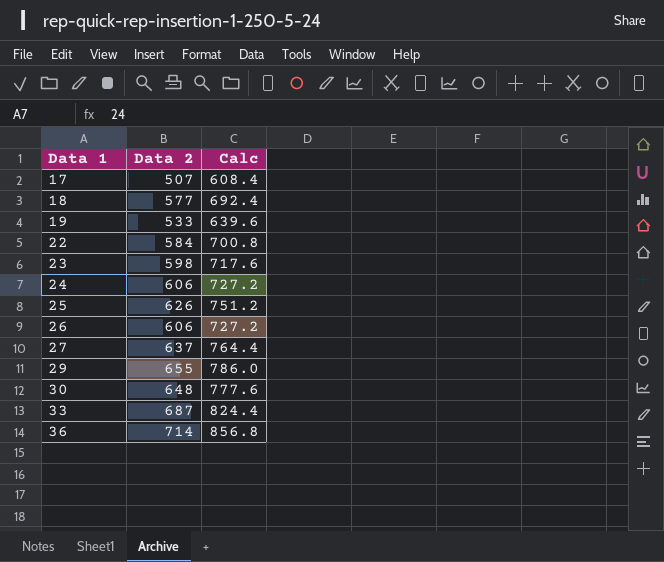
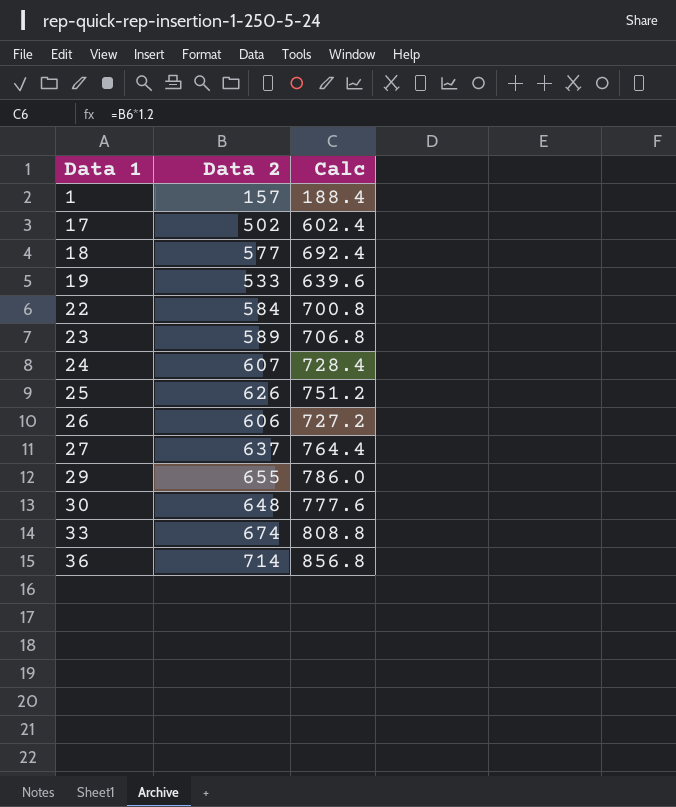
row 1: none -> 157 | 188.4
17 | Data 2: 507 -> 502
17 | Calc: 608.4 -> 602.4
23 | Data 2: 598 -> 589
23 | Calc: 717.6 -> 706.8
24 | Data 2: 606 -> 607
24 | Calc: 727.2 -> 728.4
33 | Data 2: 687 -> 674
33 | Calc: 824.4 -> 808.8

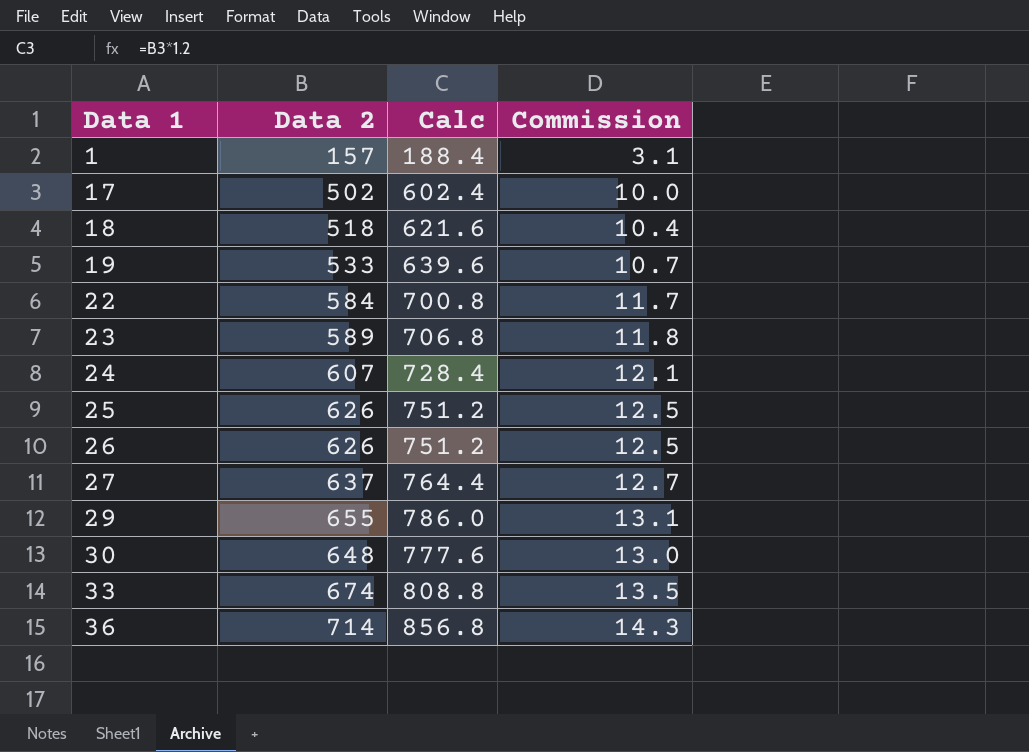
column Commission | formula: none -> [Data 2] * 0.02
18 | Data 2: 577 -> 518
18 | Calc: 692.4 -> 621.6
26 | Data 2: 606 -> 626
26 | Calc: 727.2 -> 751.2

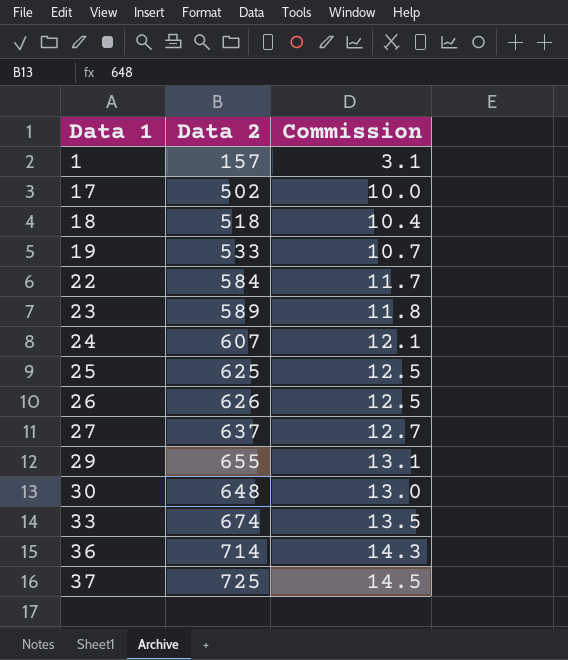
column Calc | formula: [Data 2] * 1.2 -> none
25 | Data 2: 626 -> 625
row 37: none -> 725 | 14.5

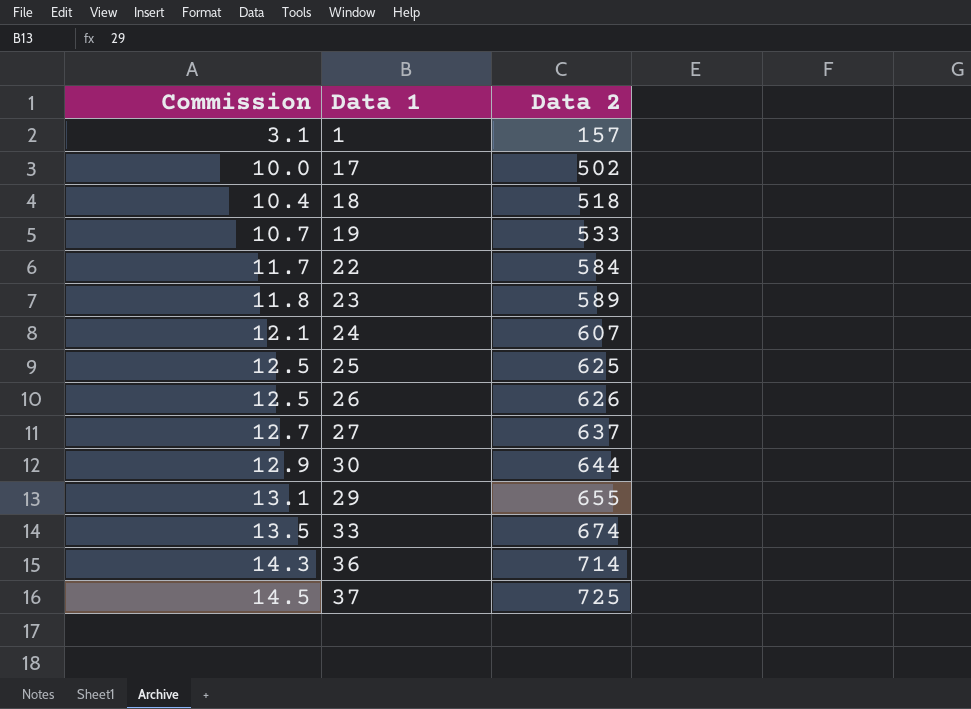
row order: Data 1 ascending -> Commission ascending
column Commission | position: 3 -> 1
30 | Commission: 13.0 -> 12.9
30 | Data 2: 648 -> 644

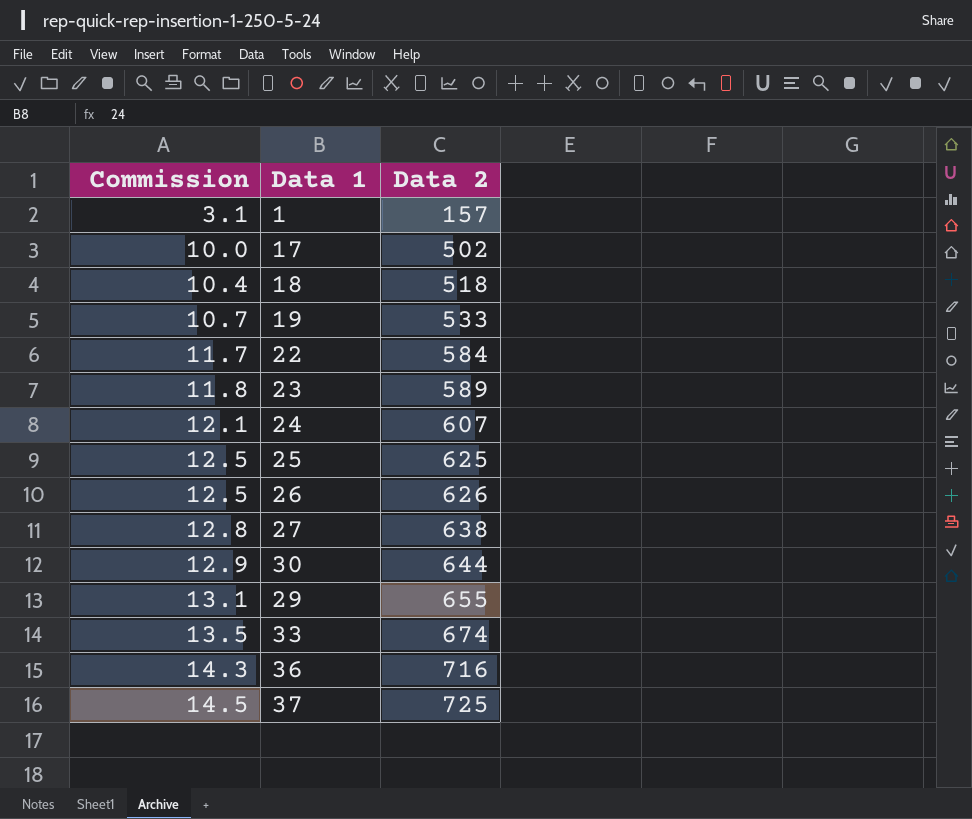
27 | Commission: 12.7 -> 12.8
27 | Data 2: 637 -> 638
36 | Data 2: 714 -> 716

